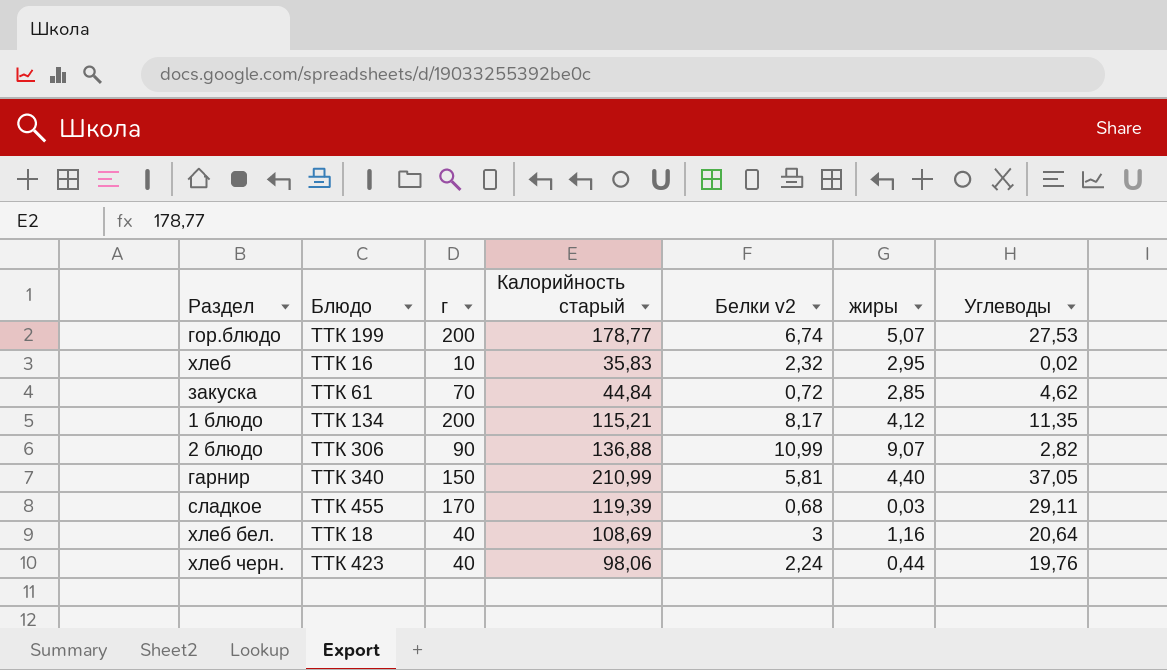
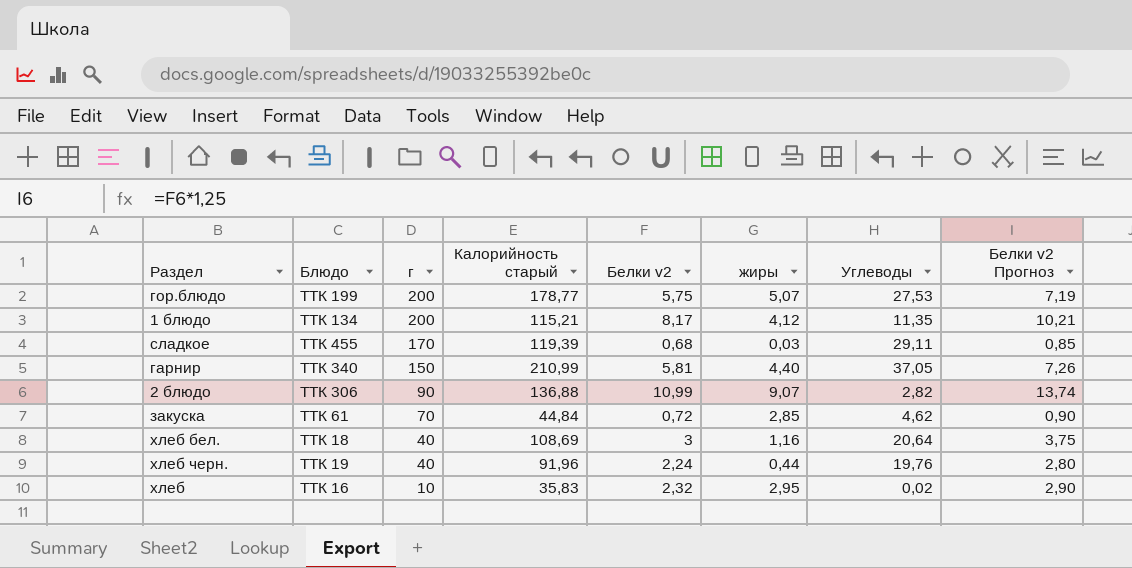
row order: none -> г descending
column Белки v2 Прогноз | formula: none -> [Белки v2] * 1,25
гор.блюдо | Белки v2: 6,74 -> 5,75
хлеб черн. | Блюдо: ТТК 423 -> ТТК 19
хлеб черн. | Калорийность старый: 98,06 -> 91,96

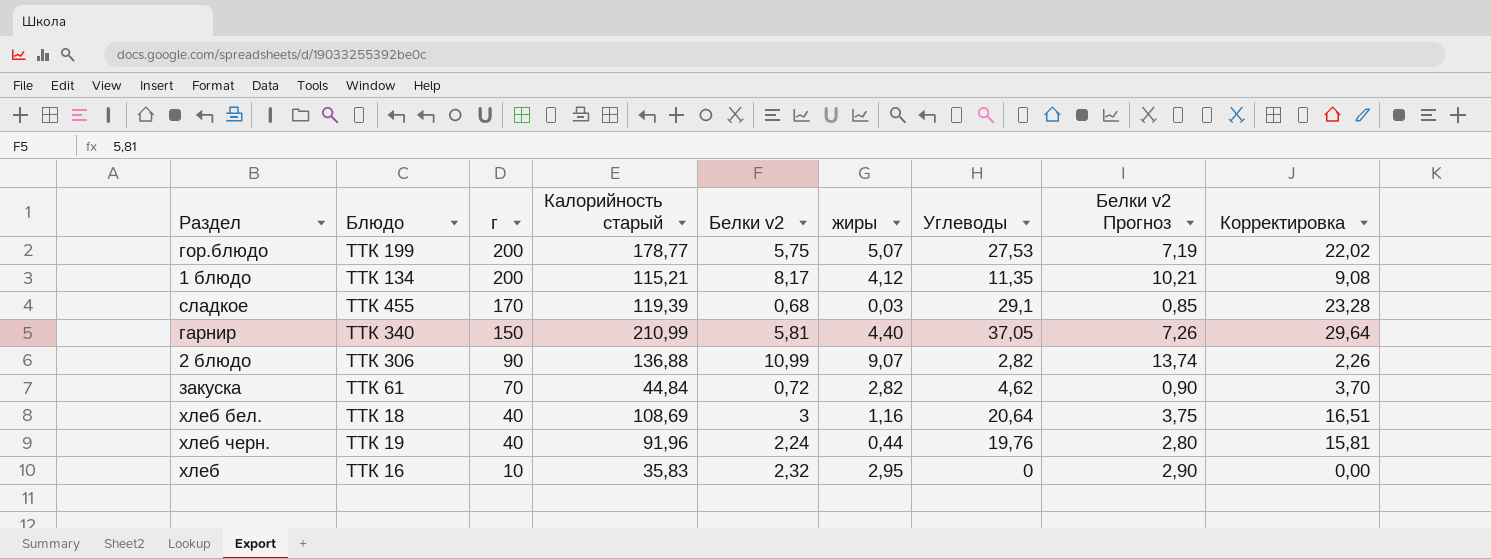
column Корректировка | formula: none -> [Углеводы] * 0,8
сладкое | Углеводы: 29,11 -> 29,1
закуска | жиры: 2,85 -> 2,82
хлеб | Углеводы: 0,02 -> 0

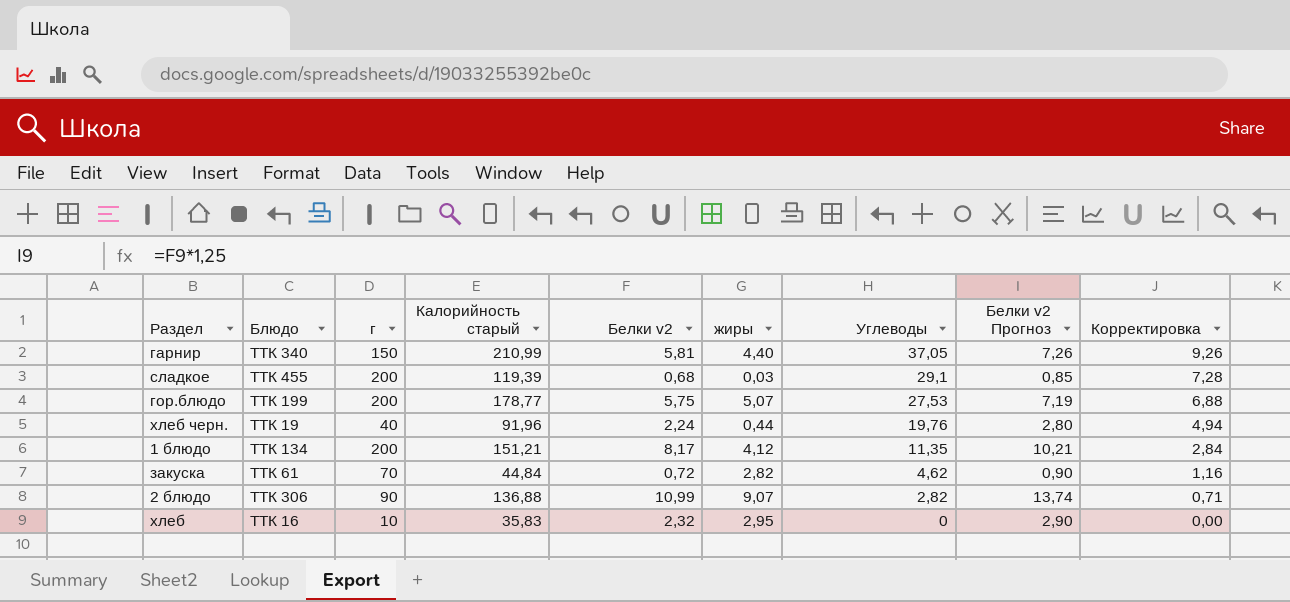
row order: г descending -> Углеводы descending
column Корректировка | formula: [Углеводы] * 0,8 -> [Углеводы] * 0,25
row хлеб бел.: ТТК 18 | 40 | 108,69 | 3 | 1,16 | 20,64 | 3,75 | 16,51 -> none
сладкое | г: 170 -> 200
1 блюдо | Калорийность старый: 115,21 -> 151,21

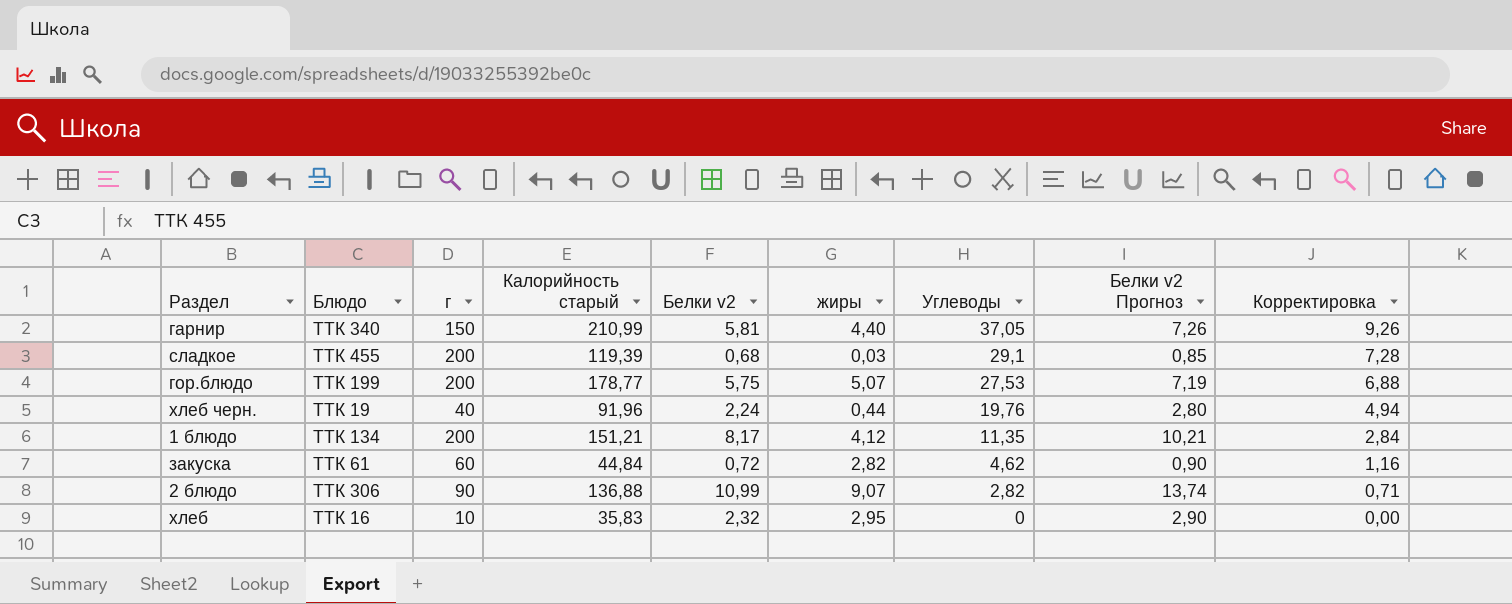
закуска | г: 70 -> 60

